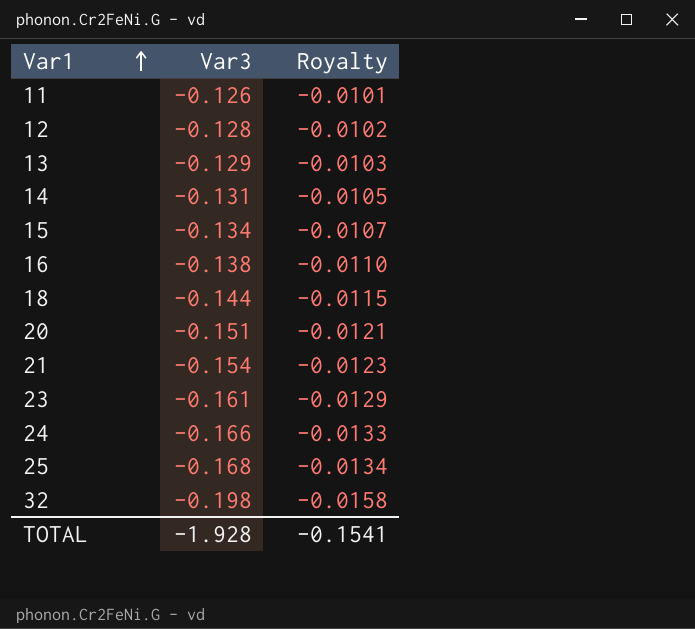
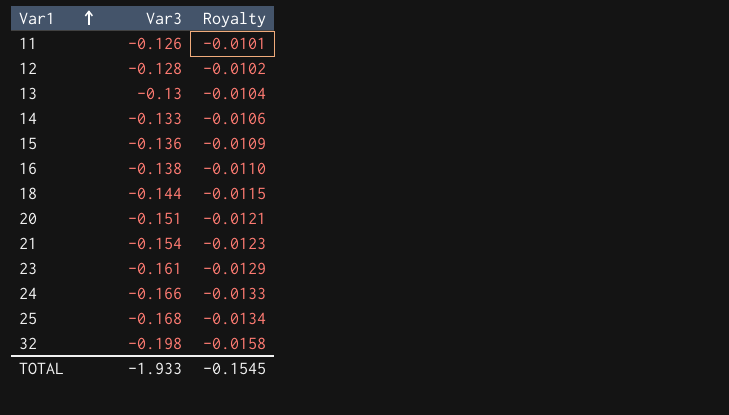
13 | Var3: -0.129 -> -0.13
13 | Royalty: -0.0103 -> -0.0104
14 | Var3: -0.131 -> -0.133
14 | Royalty: -0.0105 -> -0.0106
15 | Var3: -0.134 -> -0.136
15 | Royalty: -0.0107 -> -0.0109
TOTAL | Var3: -1.928 -> -1.933
TOTAL | Royalty: -0.1541 -> -0.1545

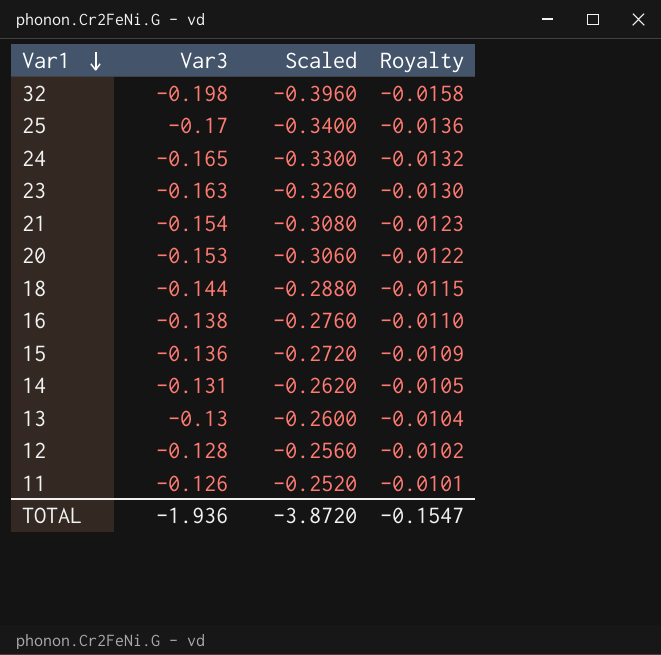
row order: Var1 ascending -> Var1 descending
column Scaled | formula: none -> [Var3] * 2
25 | Var3: -0.168 -> -0.17
25 | Royalty: -0.0134 -> -0.0136
24 | Var3: -0.166 -> -0.165
24 | Royalty: -0.0133 -> -0.0132
23 | Var3: -0.161 -> -0.163
23 | Royalty: -0.0129 -> -0.0130
20 | Var3: -0.151 -> -0.153
20 | Royalty: -0.0121 -> -0.0122
14 | Var3: -0.133 -> -0.131
14 | Royalty: -0.0106 -> -0.0105
TOTAL | Var3: -1.933 -> -1.936
TOTAL | Royalty: -0.1545 -> -0.1547

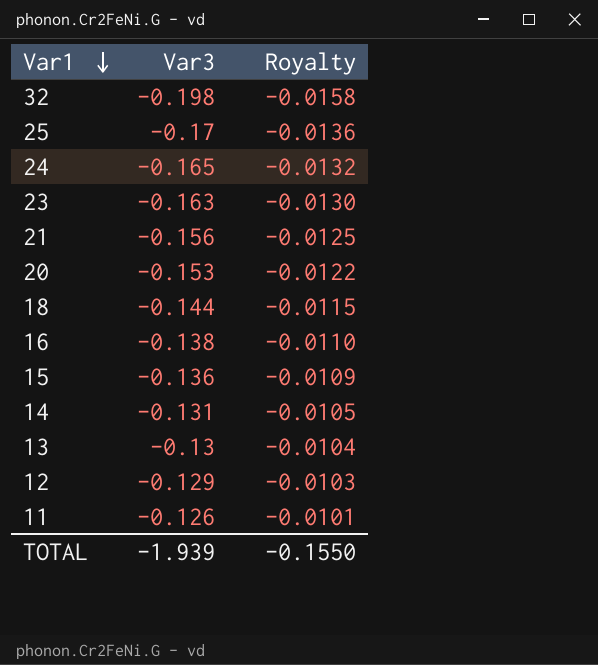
column Scaled | formula: [Var3] * 2 -> none
21 | Var3: -0.154 -> -0.156
21 | Royalty: -0.0123 -> -0.0125
12 | Var3: -0.128 -> -0.129
12 | Royalty: -0.0102 -> -0.0103
TOTAL | Var3: -1.936 -> -1.939
TOTAL | Royalty: -0.1547 -> -0.1550

